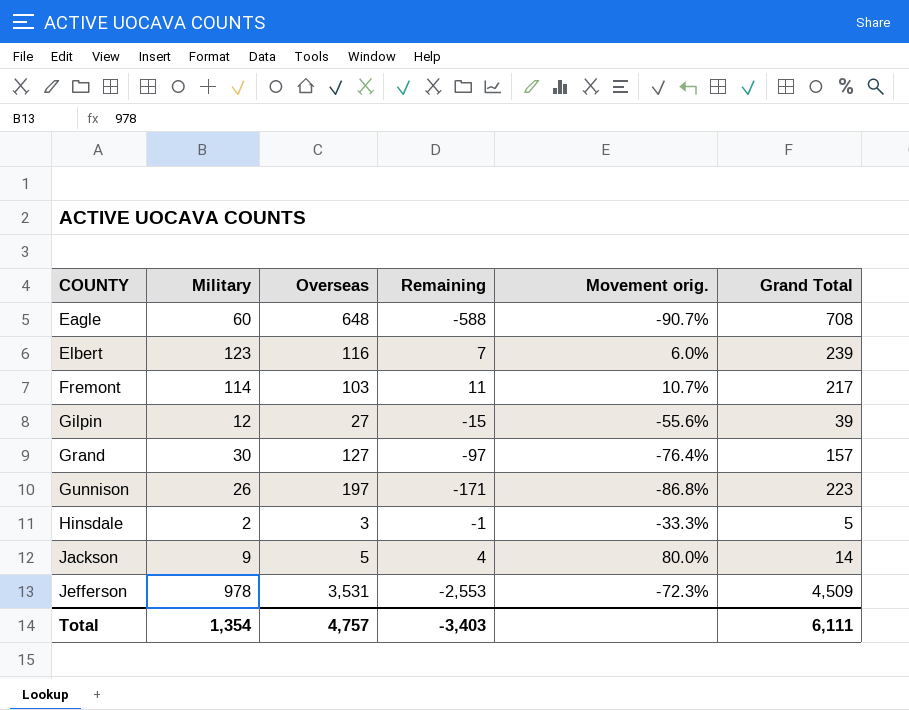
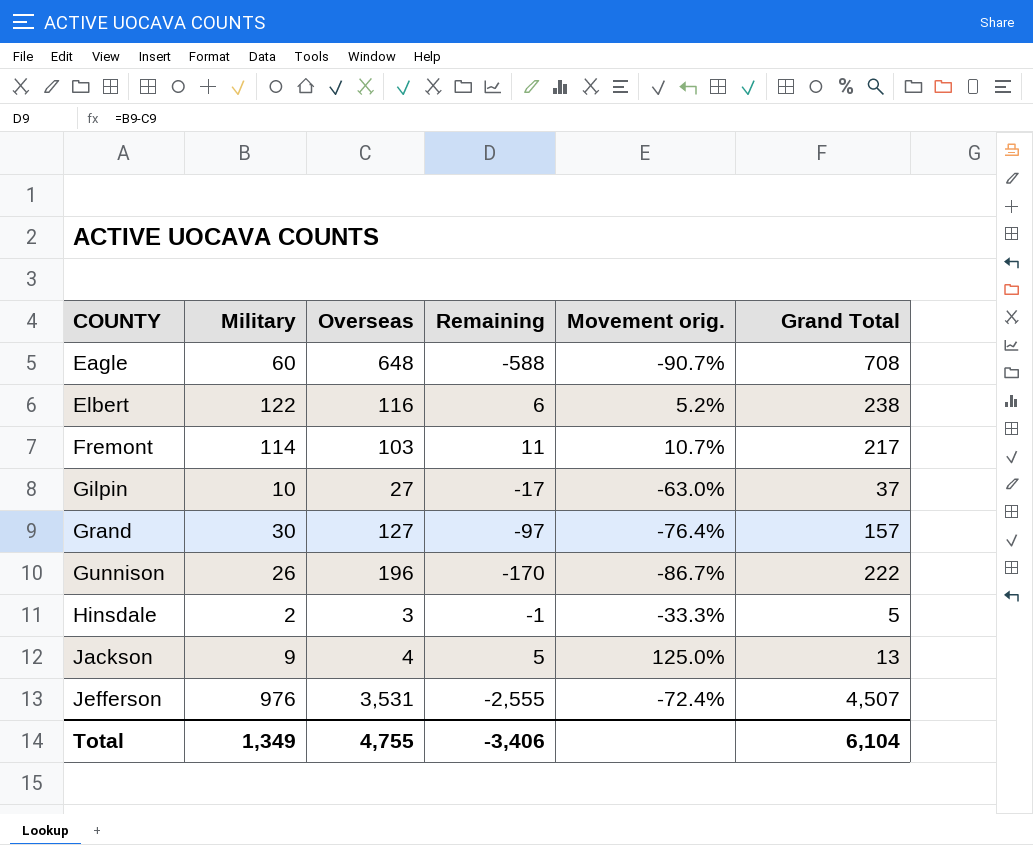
Elbert | Military: 123 -> 122
Elbert | Remaining: 7 -> 6
Elbert | Movement orig.: 6.0% -> 5.2%
Elbert | Grand Total: 239 -> 238
Gilpin | Military: 12 -> 10
Gilpin | Remaining: -15 -> -17
Gilpin | Movement orig.: -55.6% -> -63.0%
Gilpin | Grand Total: 39 -> 37
Gunnison | Overseas: 197 -> 196
Gunnison | Remaining: -171 -> -170
Gunnison | Movement orig.: -86.8% -> -86.7%
Gunnison | Grand Total: 223 -> 222
Jackson | Overseas: 5 -> 4
Jackson | Remaining: 4 -> 5
Jackson | Movement orig.: 80.0% -> 125.0%
Jackson | Grand Total: 14 -> 13
Jefferson | Military: 978 -> 976
Jefferson | Remaining: -2,553 -> -2,555
Jefferson | Movement orig.: -72.3% -> -72.4%
Jefferson | Grand Total: 4,509 -> 4,507
Total | Military: 1,354 -> 1,349
Total | Overseas: 4,757 -> 4,755
Total | Remaining: -3,403 -> -3,406
Total | Grand Total: 6,111 -> 6,104

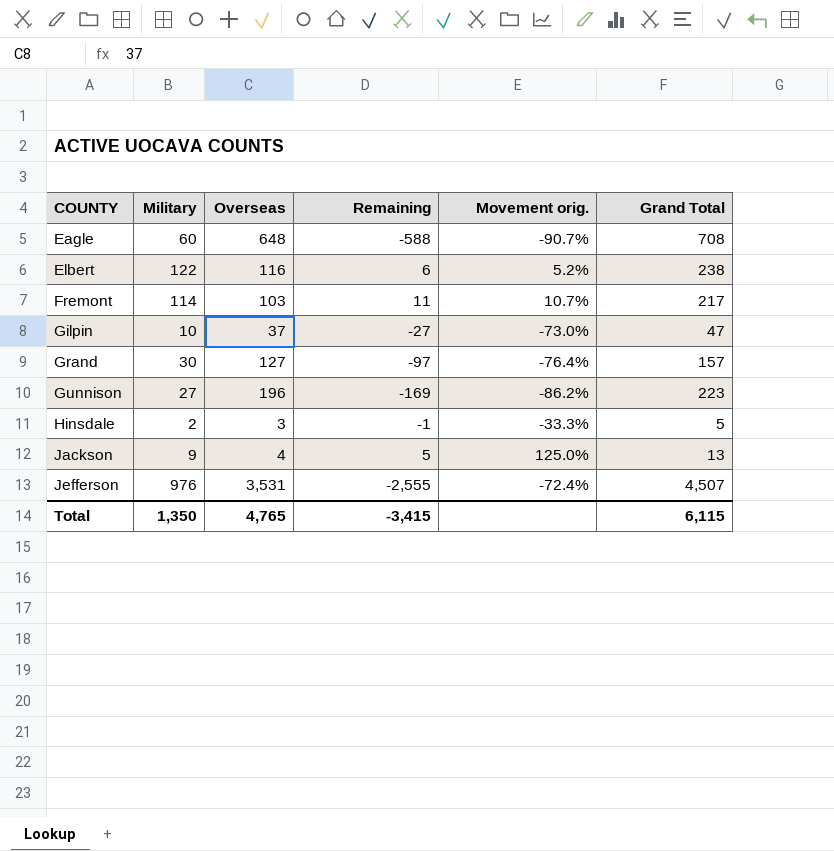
Gilpin | Overseas: 27 -> 37
Gilpin | Remaining: -17 -> -27
Gilpin | Movement orig.: -63.0% -> -73.0%
Gilpin | Grand Total: 37 -> 47
Gunnison | Military: 26 -> 27
Gunnison | Remaining: -170 -> -169
Gunnison | Movement orig.: -86.7% -> -86.2%
Gunnison | Grand Total: 222 -> 223
Total | Military: 1,349 -> 1,350
Total | Overseas: 4,755 -> 4,765
Total | Remaining: -3,406 -> -3,415
Total | Grand Total: 6,104 -> 6,115

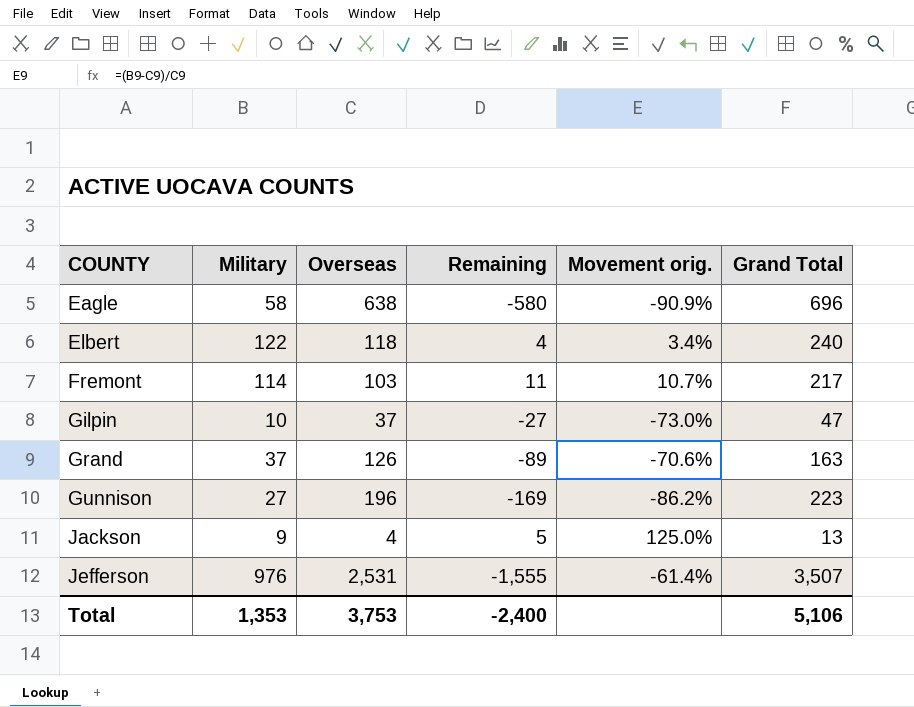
row Hinsdale: 2 | 3 | -1 | -33.3% | 5 -> none
Eagle | Military: 60 -> 58
Eagle | Overseas: 648 -> 638
Eagle | Remaining: -588 -> -580
Eagle | Movement orig.: -90.7% -> -90.9%
Eagle | Grand Total: 708 -> 696
Elbert | Overseas: 116 -> 118
Elbert | Remaining: 6 -> 4
Elbert | Movement orig.: 5.2% -> 3.4%
Elbert | Grand Total: 238 -> 240
Grand | Military: 30 -> 37
Grand | Overseas: 127 -> 126
Grand | Remaining: -97 -> -89
Grand | Movement orig.: -76.4% -> -70.6%
Grand | Grand Total: 157 -> 163
Jefferson | Overseas: 3,531 -> 2,531
Jefferson | Remaining: -2,555 -> -1,555
Jefferson | Movement orig.: -72.4% -> -61.4%
Jefferson | Grand Total: 4,507 -> 3,507
Total | Military: 1,350 -> 1,353
Total | Overseas: 4,765 -> 3,753
Total | Remaining: -3,415 -> -2,400
Total | Grand Total: 6,115 -> 5,106

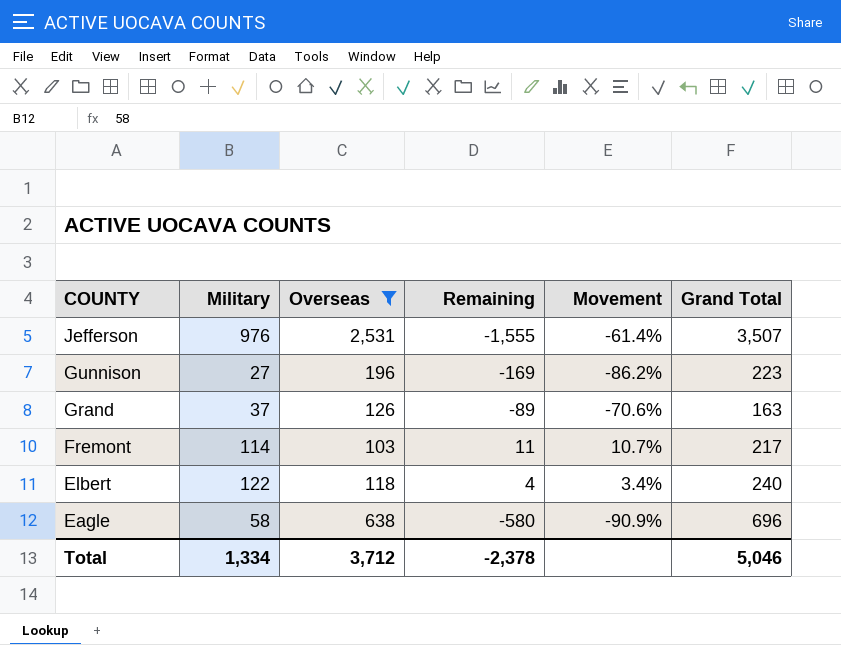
filter: none -> Overseas >= 103
row order: COUNTY ascending -> COUNTY descending
column name: Movement orig. -> Movement
Total | Military: 1,353 -> 1,334
Total | Overseas: 3,753 -> 3,712
Total | Remaining: -2,400 -> -2,378
Total | Grand Total: 5,106 -> 5,046

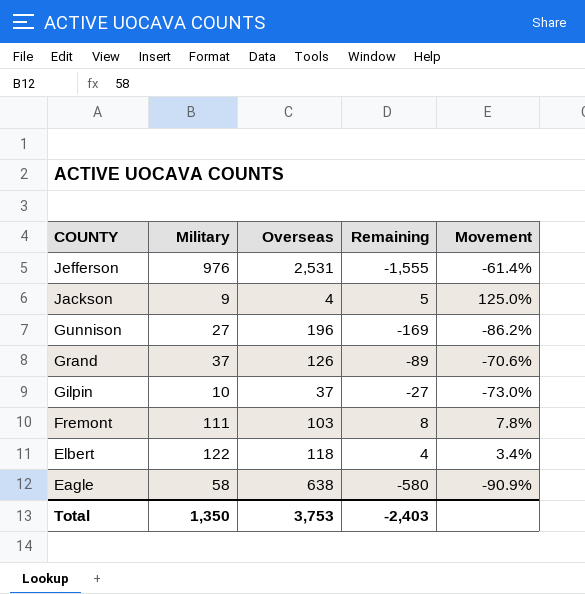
filter: Overseas >= 103 -> none
column Grand Total | formula: [Military] + [Overseas] -> none
Fremont | Military: 114 -> 111
Fremont | Remaining: 11 -> 8
Fremont | Movement: 10.7% -> 7.8%
Total | Military: 1,334 -> 1,350
Total | Overseas: 3,712 -> 3,753
Total | Remaining: -2,378 -> -2,403

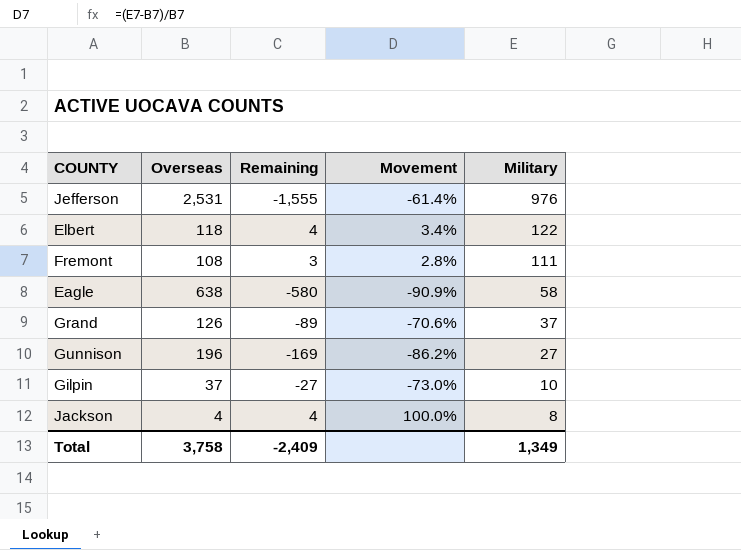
row order: COUNTY descending -> Military descending
column Military | position: 2 -> 5
Fremont | Overseas: 103 -> 108
Fremont | Remaining: 8 -> 3
Fremont | Movement: 7.8% -> 2.8%
Jackson | Remaining: 5 -> 4
Jackson | Movement: 125.0% -> 100.0%
Jackson | Military: 9 -> 8
Total | Overseas: 3,753 -> 3,758
Total | Remaining: -2,403 -> -2,409
Total | Military: 1,350 -> 1,349

